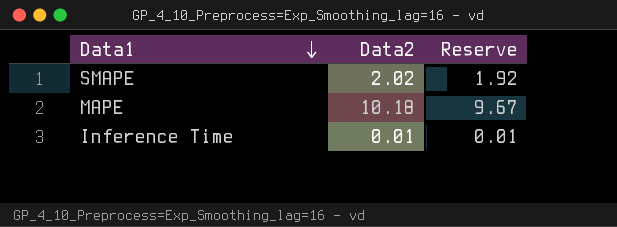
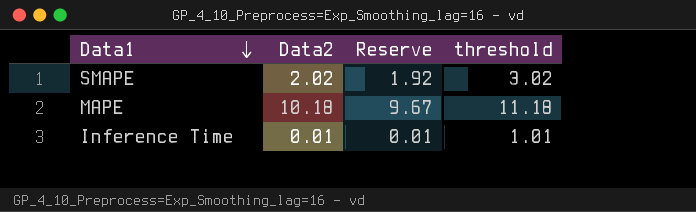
column threshold | formula: none -> [Data2] + 1

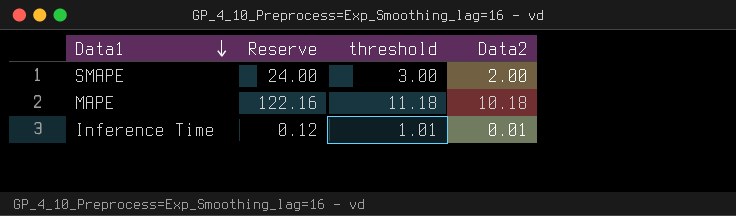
column Reserve | formula: [Data2] * 0.95 -> [Data2] * 12
column Data2 | position: 2 -> 4
SMAPE | threshold: 3.02 -> 3.00
SMAPE | Data2: 2.02 -> 2.00

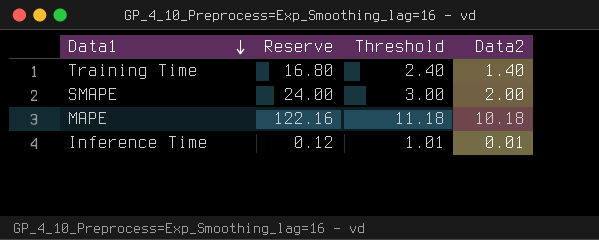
column name: threshold -> Threshold
row Training Time: none -> 16.80 | 2.40 | 1.40

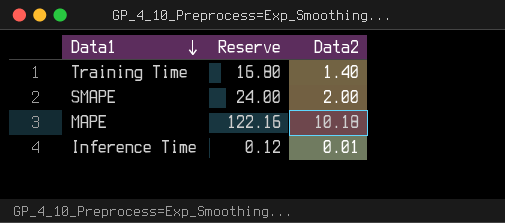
column Threshold | formula: [Data2] + 1 -> none

